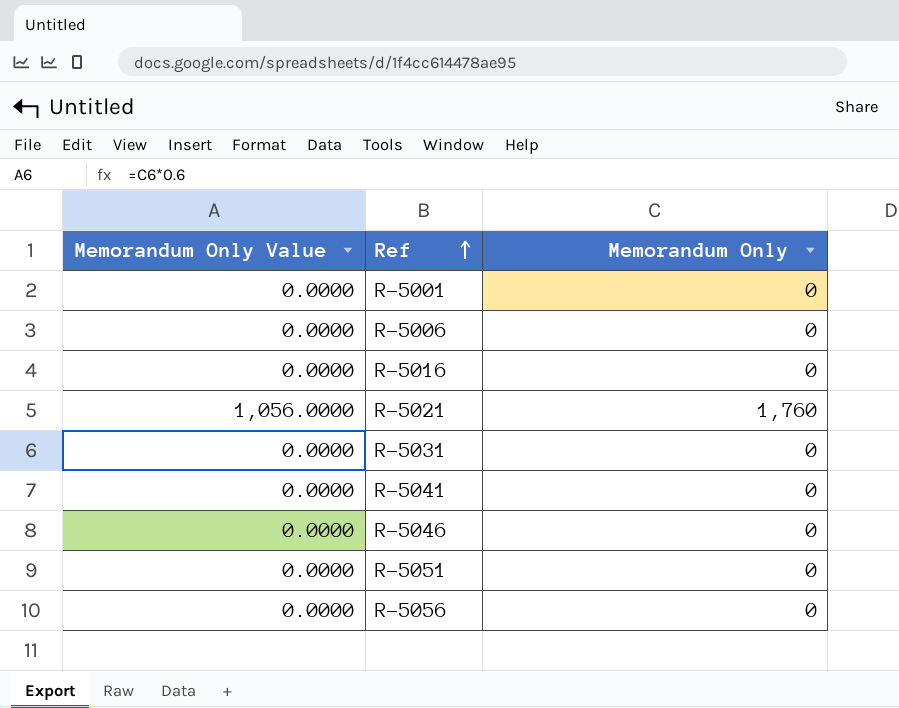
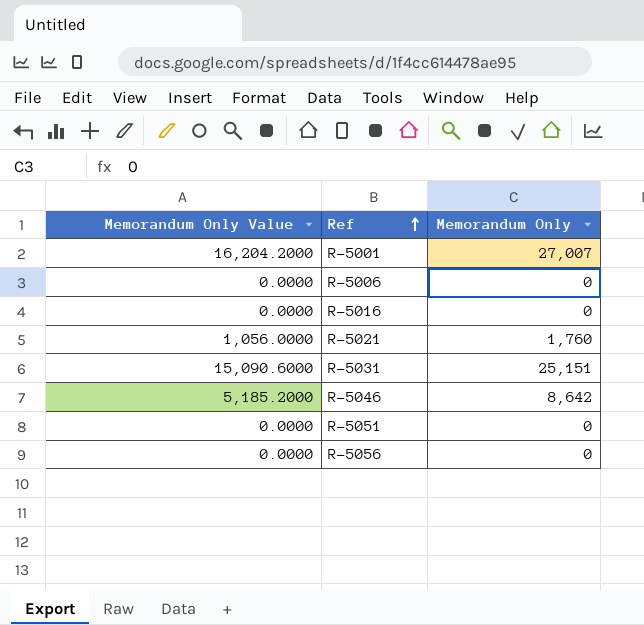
row R-5041: 0.0000 | 0 -> none
R-5001 | Memorandum Only Value: 0.0000 -> 16,204.2000
R-5001 | Memorandum Only: 0 -> 27,007
R-5031 | Memorandum Only Value: 0.0000 -> 15,090.6000
R-5031 | Memorandum Only: 0 -> 25,151
R-5046 | Memorandum Only Value: 0.0000 -> 5,185.2000
R-5046 | Memorandum Only: 0 -> 8,642

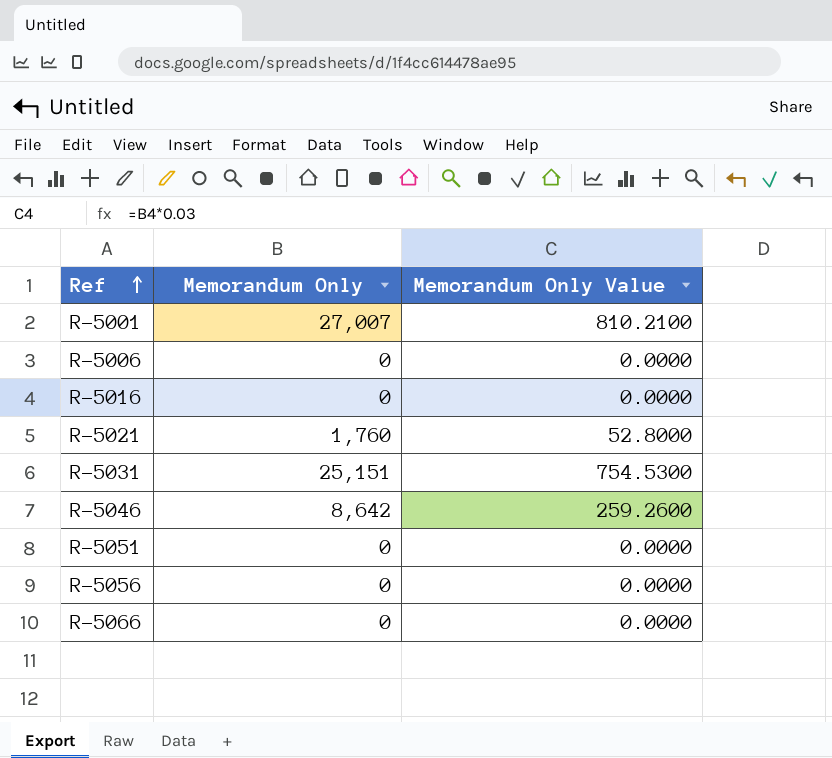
column Memorandum Only Value | formula: [Memorandum Only] * 0.6 -> [Memorandum Only] * 0.03
column Memorandum Only Value | position: 1 -> 3
row R-5066: none -> 0 | 0.0000

